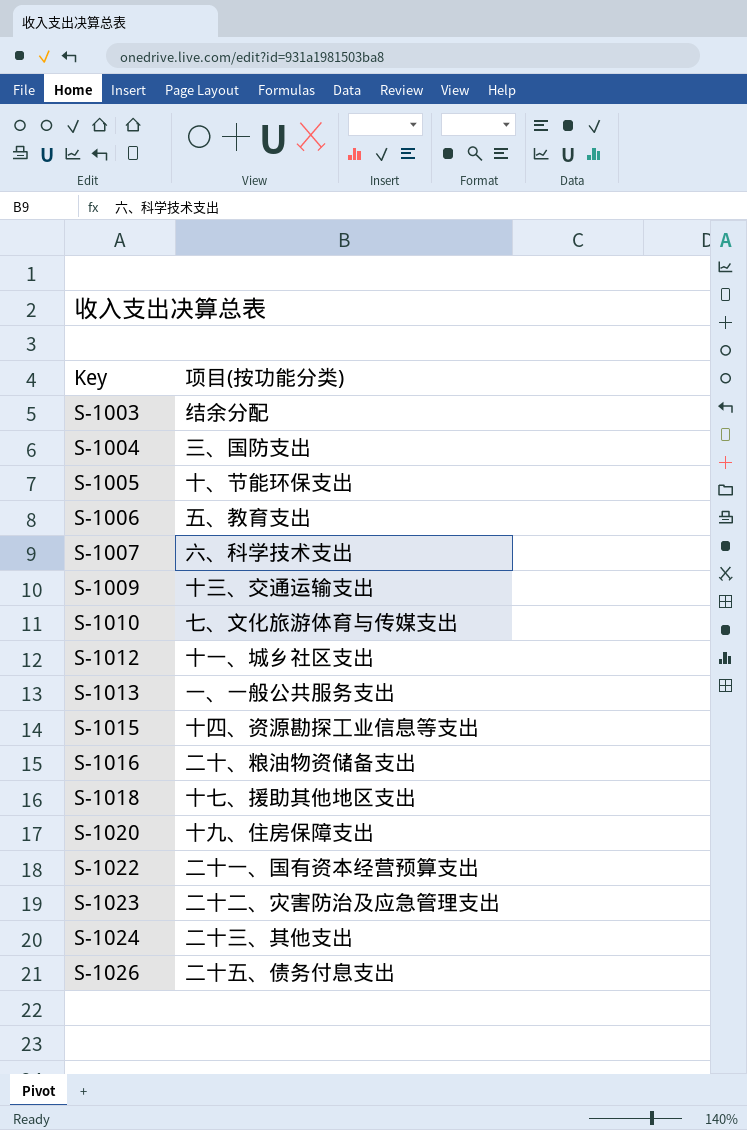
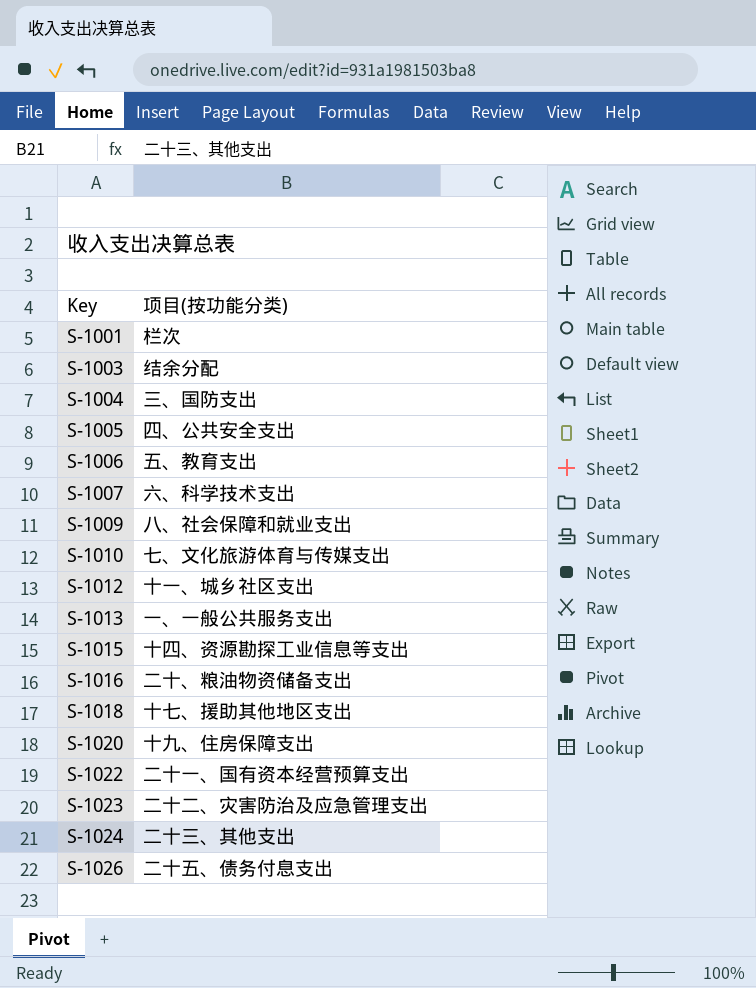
row S-1001: none -> 栏次
S-1005 | 项目(按功能分类): 十、节能环保支出 -> 四、公共安全支出
S-1009 | 项目(按功能分类): 十三、交通运输支出 -> 八、社会保障和就业支出

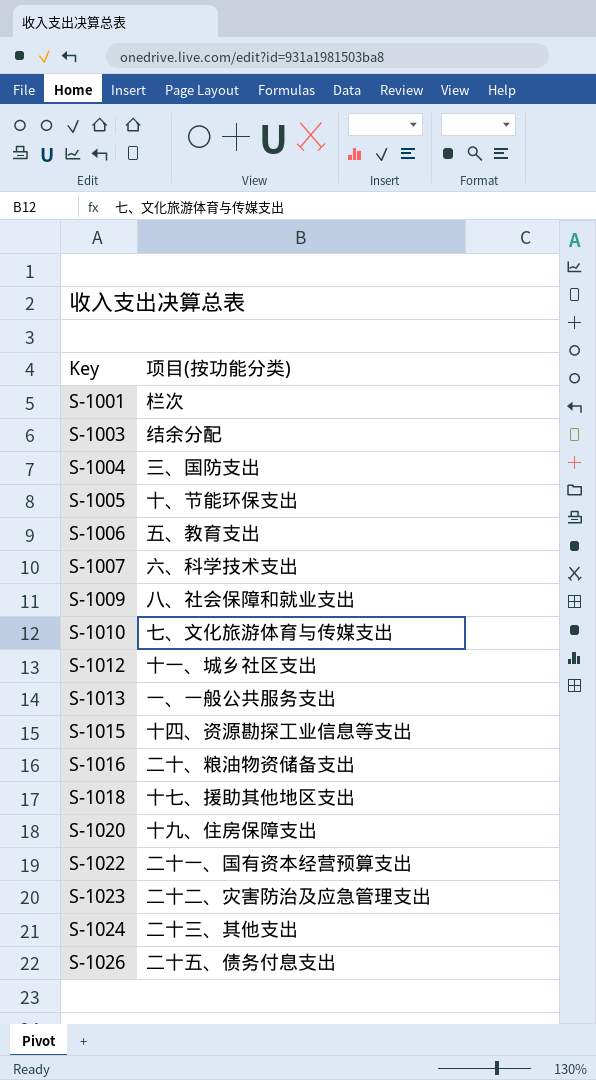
S-1005 | 项目(按功能分类): 四、公共安全支出 -> 十、节能环保支出

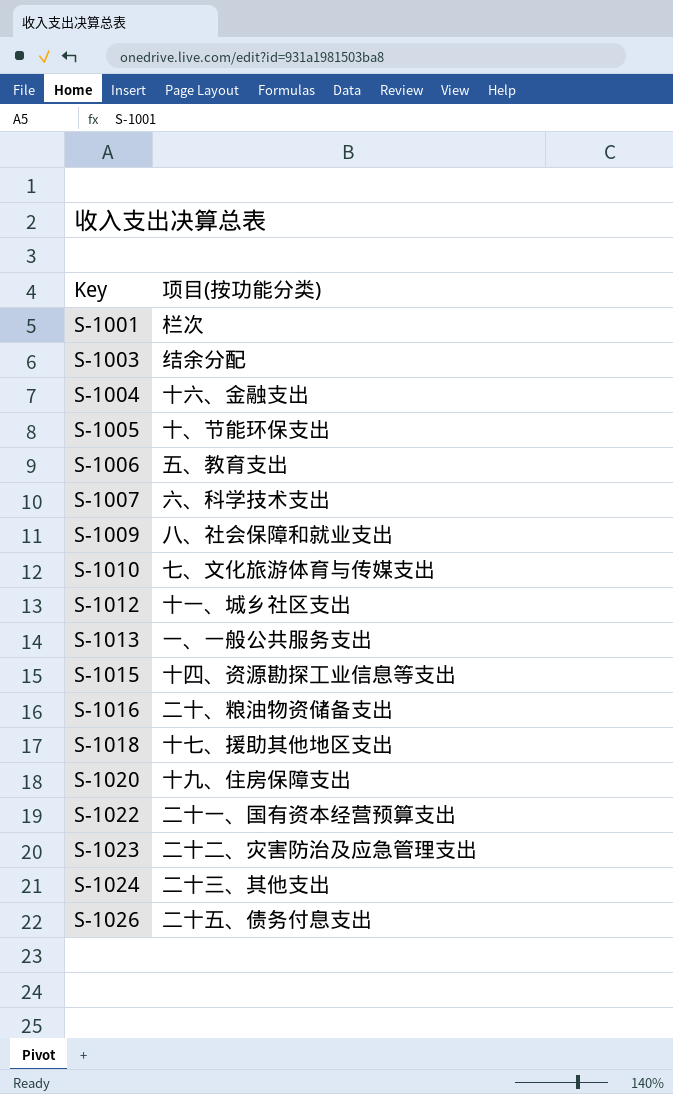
S-1004 | 项目(按功能分类): 三、国防支出 -> 十六、金融支出

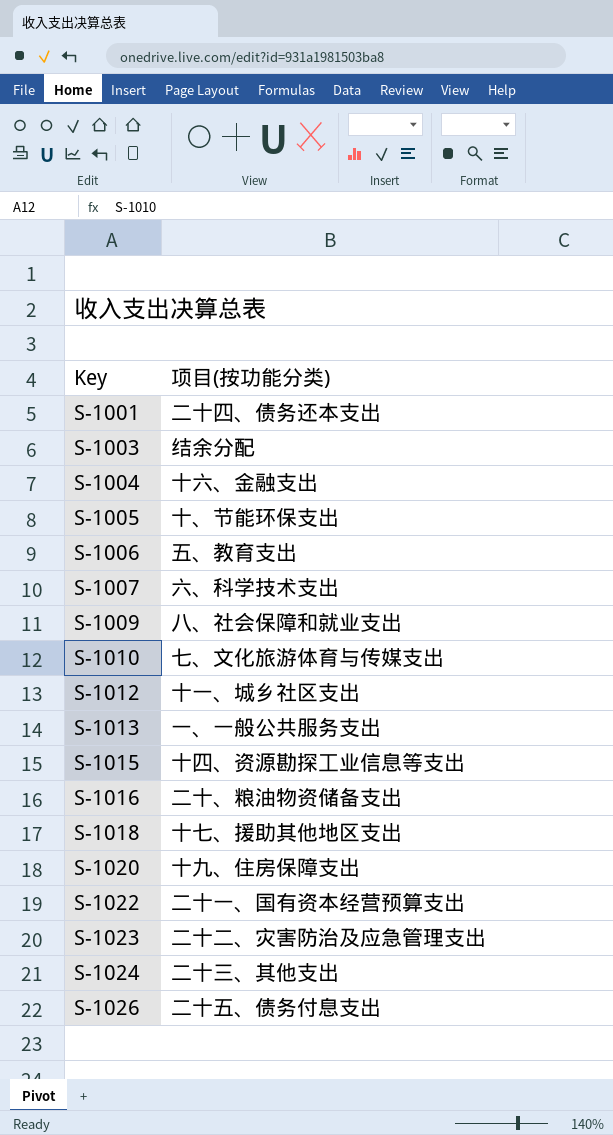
S-1001 | 项目(按功能分类): 栏次 -> 二十四、债务还本支出

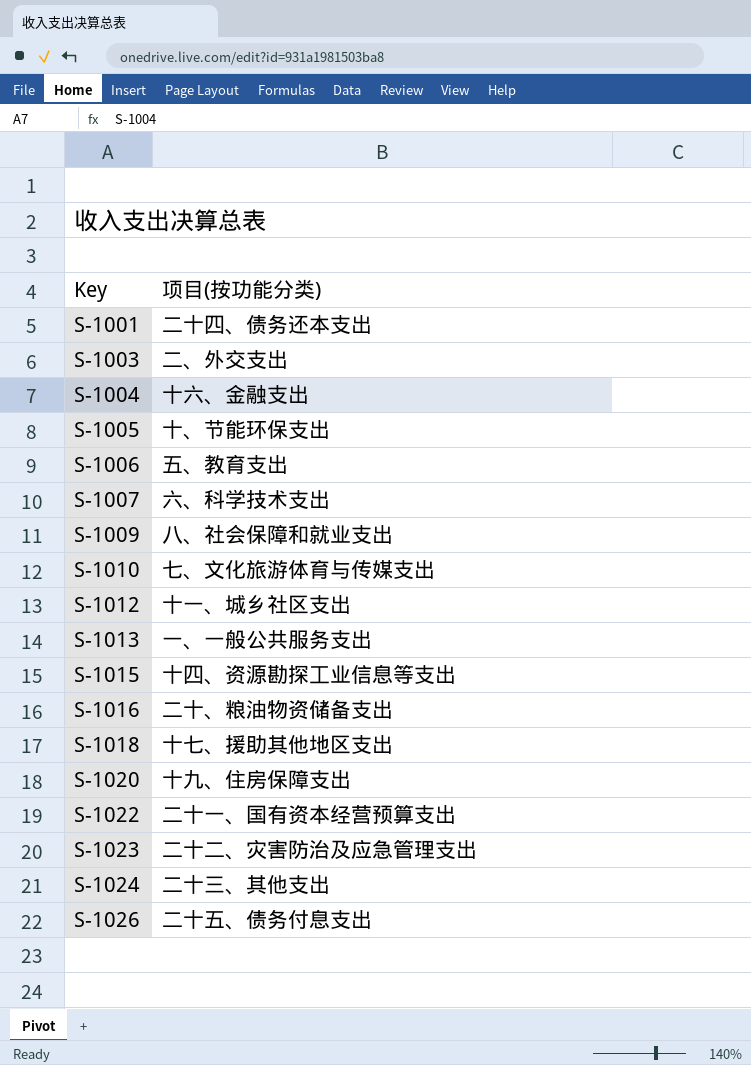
S-1003 | 项目(按功能分类): 结余分配 -> 二、外交支出

